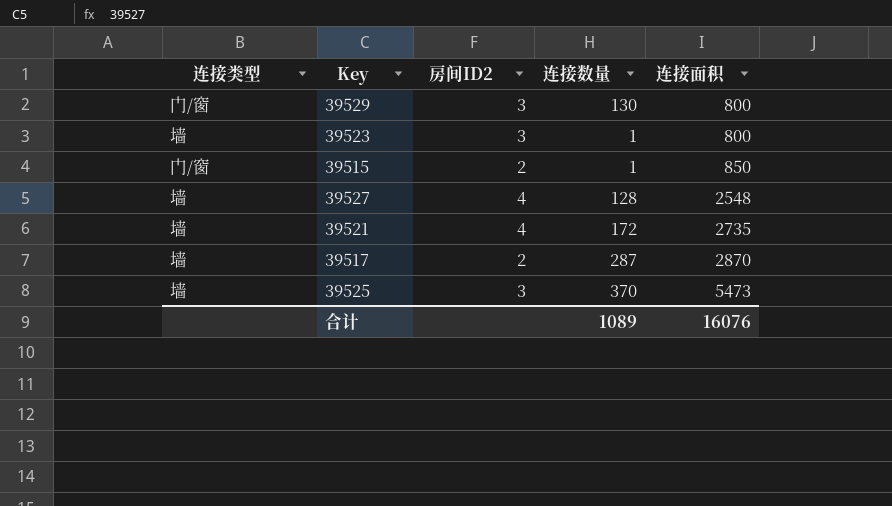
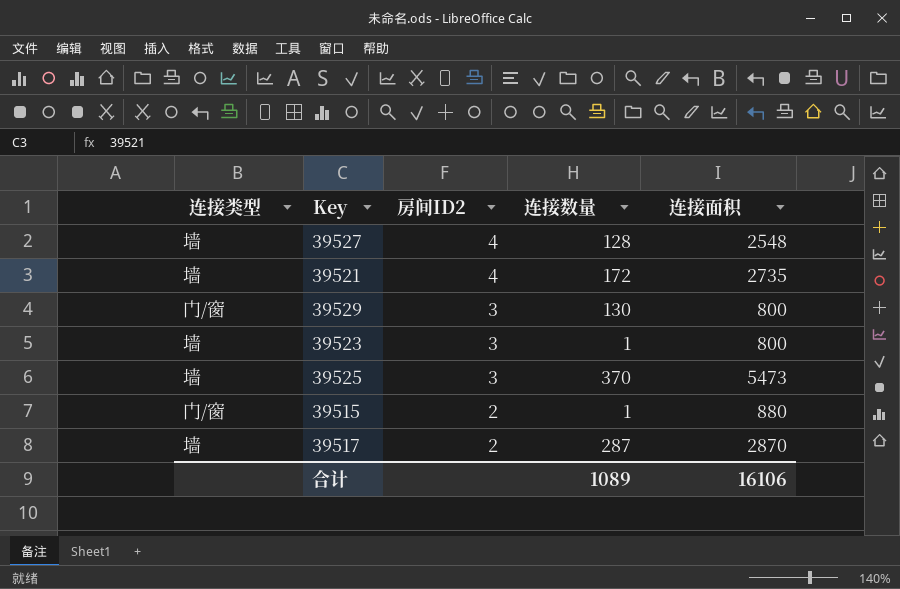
row order: 连接面积 ascending -> 房间ID2 descending
39515 | 连接面积: 850 -> 880
合计 | 连接面积: 16076 -> 16106

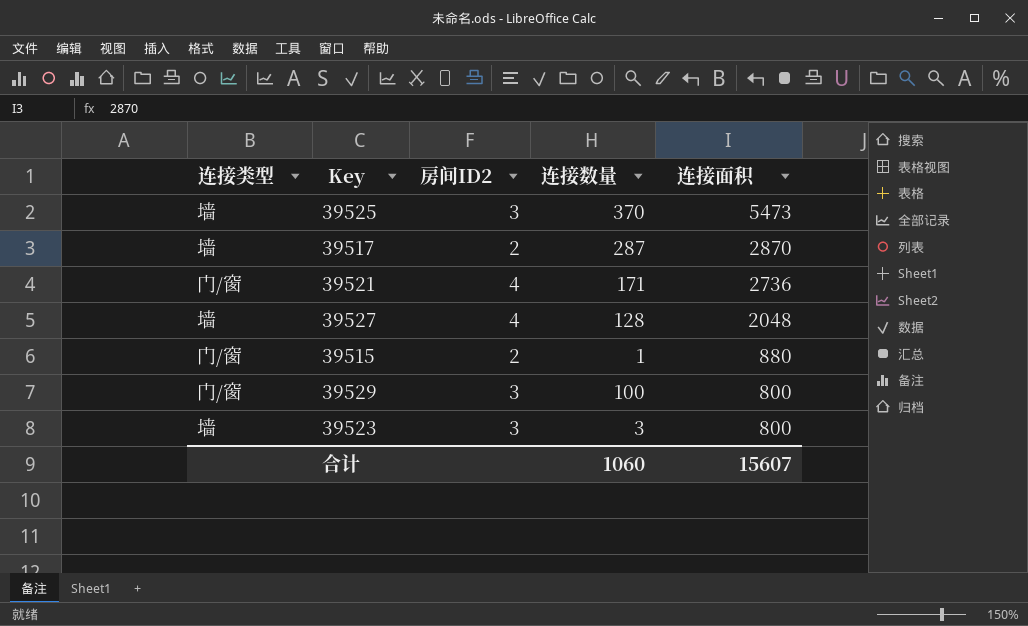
row order: 房间ID2 descending -> 连接面积 descending
39521 | 连接类型: 墙 -> 门/窗
39521 | 连接数量: 172 -> 171
39521 | 连接面积: 2735 -> 2736
39527 | 连接面积: 2548 -> 2048
39529 | 连接数量: 130 -> 100
39523 | 连接数量: 1 -> 3
合计 | 连接数量: 1089 -> 1060
合计 | 连接面积: 16106 -> 15607

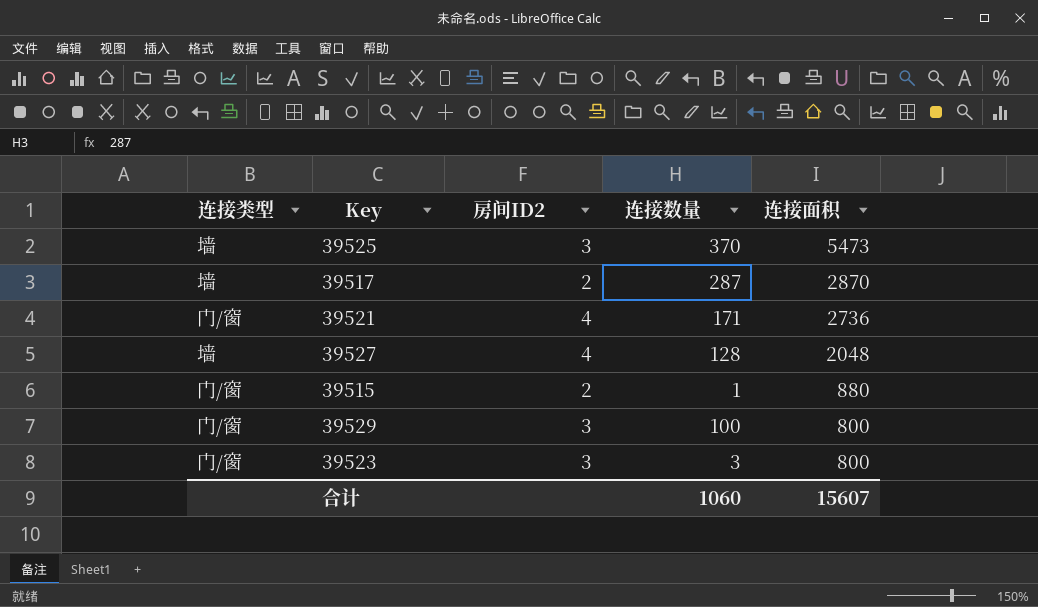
39523 | 连接类型: 墙 -> 门/窗

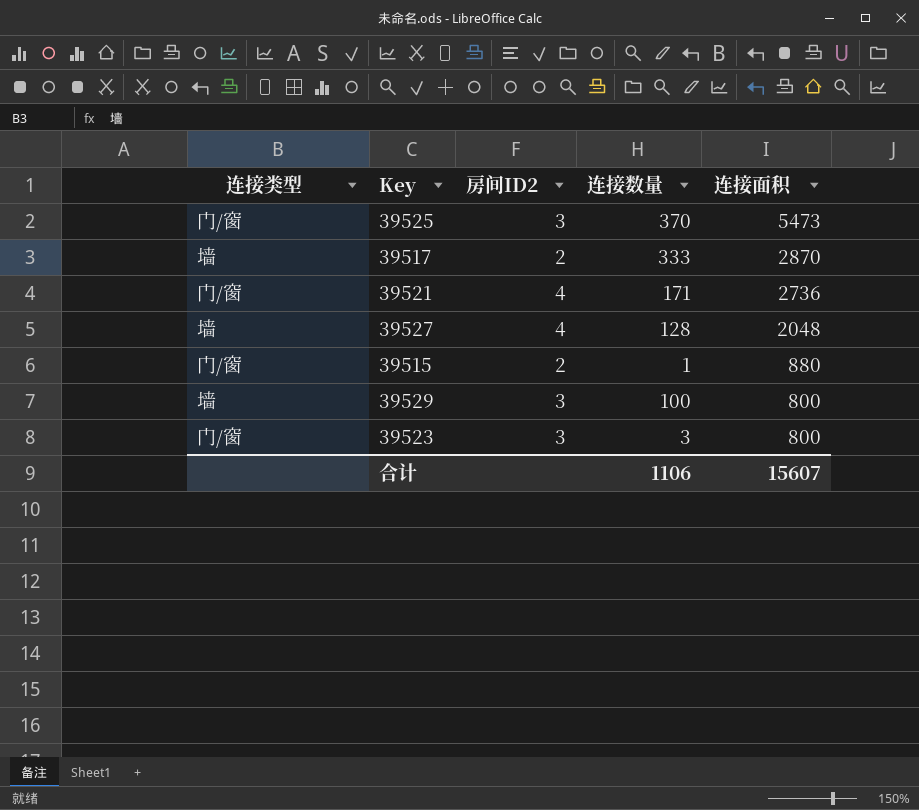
39525 | 连接类型: 墙 -> 门/窗
39517 | 连接数量: 287 -> 333
39529 | 连接类型: 门/窗 -> 墙
合计 | 连接数量: 1060 -> 1106

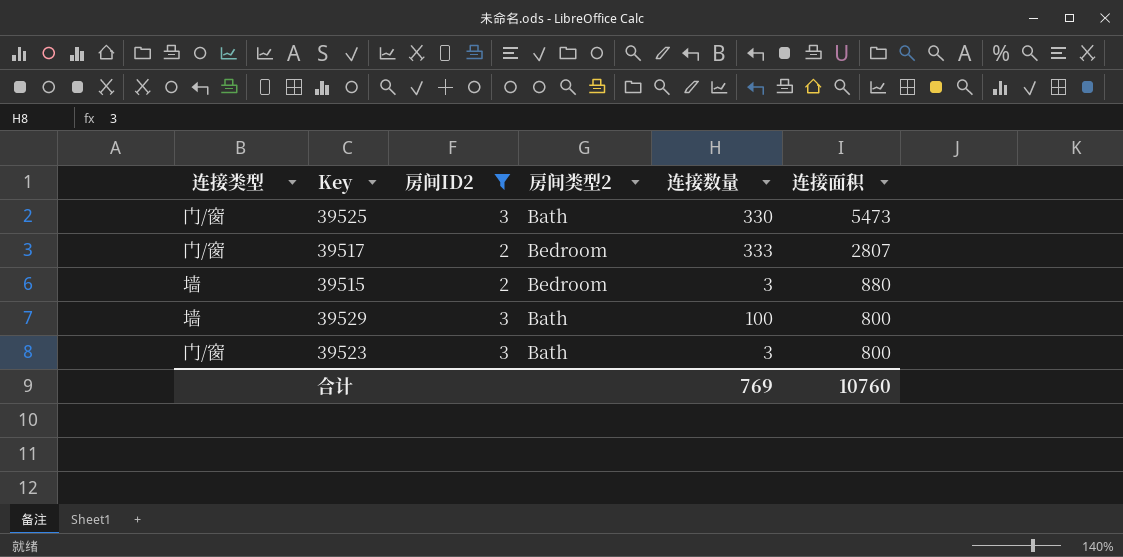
filter: none -> 房间ID2 != 4
column 房间类型2 | position: none -> 4
39525 | 连接数量: 370 -> 330
39517 | 连接类型: 墙 -> 门/窗
39517 | 连接面积: 2870 -> 2807
39515 | 连接类型: 门/窗 -> 墙
39515 | 连接数量: 1 -> 3
合计 | 连接数量: 1106 -> 769
合计 | 连接面积: 15607 -> 10760

